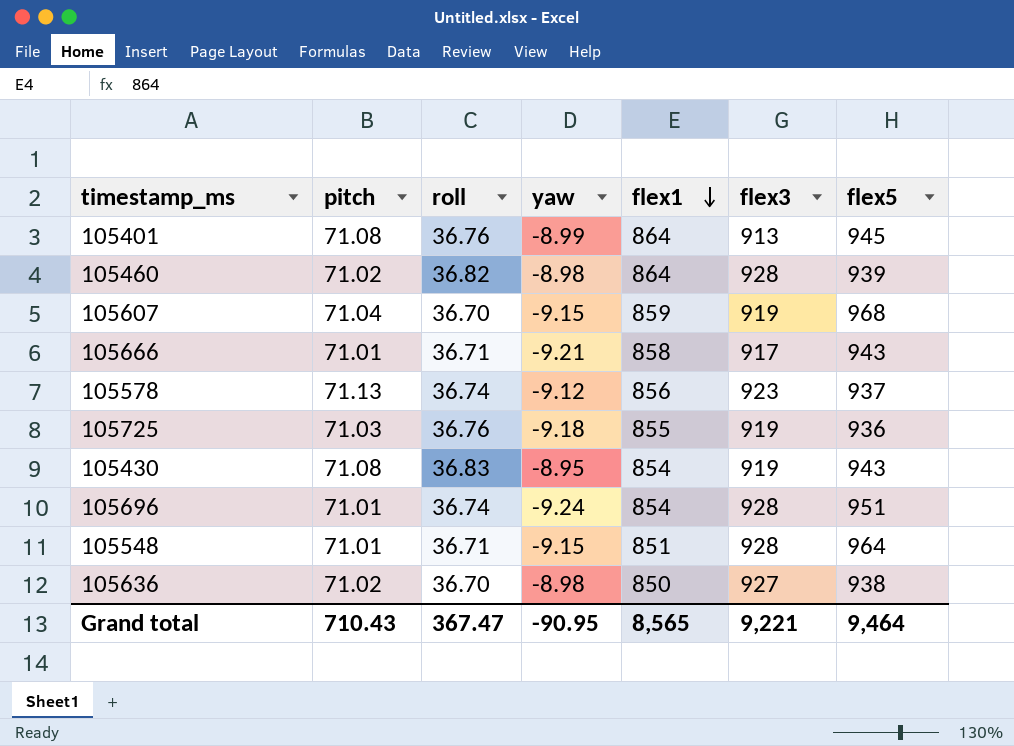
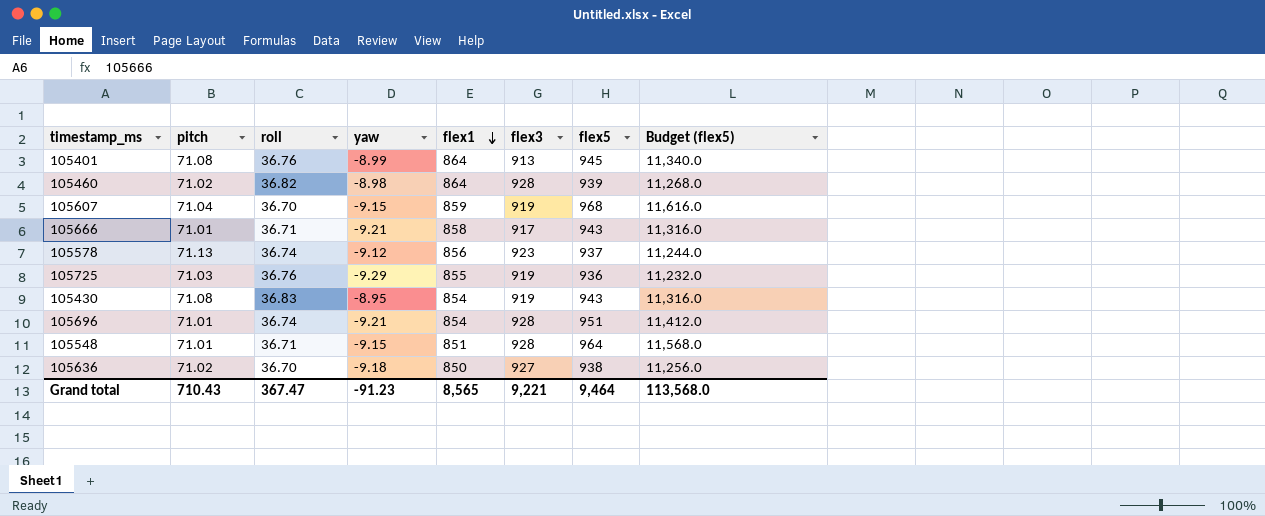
column Budget (flex5) | formula: none -> [flex5] * 12
105725 | yaw: -9.18 -> -9.29
105696 | yaw: -9.24 -> -9.21
105636 | yaw: -8.98 -> -9.18
Grand total | yaw: -90.95 -> -91.23

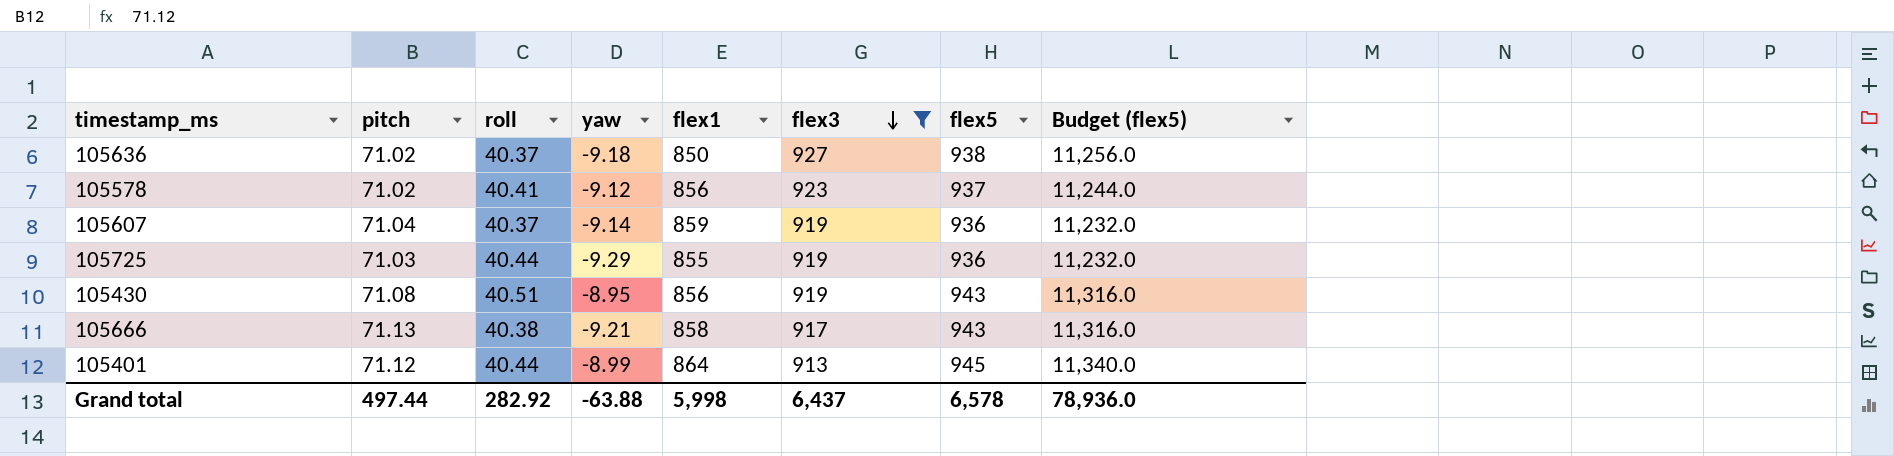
filter: none -> flex3 != 928
row order: flex1 descending -> flex3 descending
105636 | roll: 36.70 -> 40.37
105578 | pitch: 71.13 -> 71.02
105578 | roll: 36.74 -> 40.41
105607 | roll: 36.70 -> 40.37
105607 | yaw: -9.15 -> -9.14
105607 | flex5: 968 -> 936
105607 | Budget (flex5): 11,616.0 -> 11,232.0
105725 | roll: 36.76 -> 40.44
105430 | roll: 36.83 -> 40.51
105430 | flex1: 854 -> 856
105666 | pitch: 71.01 -> 71.13
105666 | roll: 36.71 -> 40.38
105401 | pitch: 71.08 -> 71.12
105401 | roll: 36.76 -> 40.44
Grand total | pitch: 710.43 -> 497.44
Grand total | roll: 367.47 -> 282.92
Grand total | yaw: -91.23 -> -63.88
Grand total | flex1: 8,565 -> 5,998
Grand total | flex3: 9,221 -> 6,437
Grand total | flex5: 9,464 -> 6,578
Grand total | Budget (flex5): 113,568.0 -> 78,936.0

